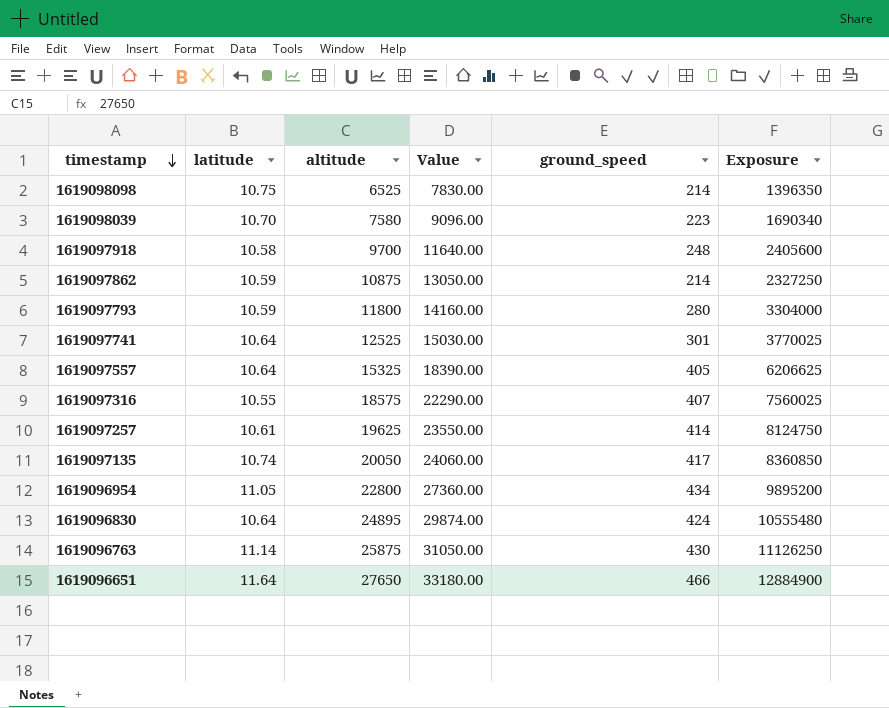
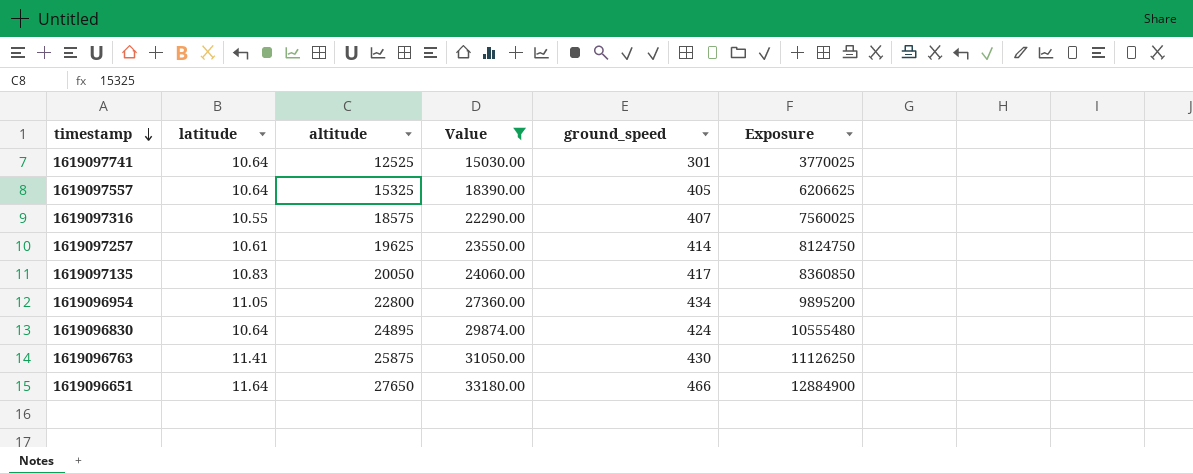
filter: none -> Value >= 15030.00
1619097135 | latitude: 10.74 -> 10.83
1619096763 | latitude: 11.14 -> 11.41

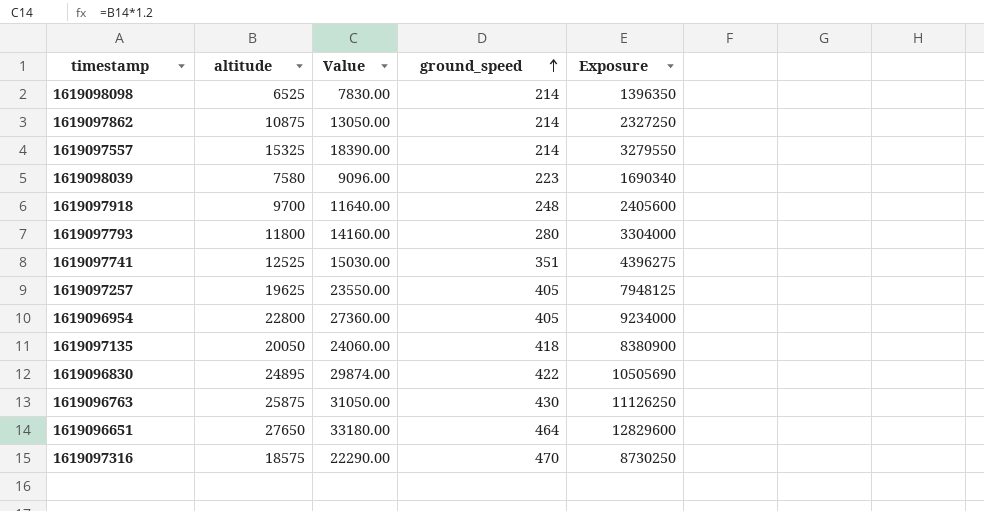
filter: Value >= 15030.00 -> none
row order: timestamp descending -> ground_speed ascending
column latitude | position: 2 -> none
1619097557 | ground_speed: 405 -> 214
1619097557 | Exposure: 6206625 -> 3279550
1619097741 | ground_speed: 301 -> 351
1619097741 | Exposure: 3770025 -> 4396275
1619097257 | ground_speed: 414 -> 405
1619097257 | Exposure: 8124750 -> 7948125
1619096954 | ground_speed: 434 -> 405
1619096954 | Exposure: 9895200 -> 9234000
1619097135 | ground_speed: 417 -> 418
1619097135 | Exposure: 8360850 -> 8380900
1619096830 | ground_speed: 424 -> 422
1619096830 | Exposure: 10555480 -> 10505690
1619096651 | ground_speed: 466 -> 464
1619096651 | Exposure: 12884900 -> 12829600
1619097316 | ground_speed: 407 -> 470
1619097316 | Exposure: 7560025 -> 8730250

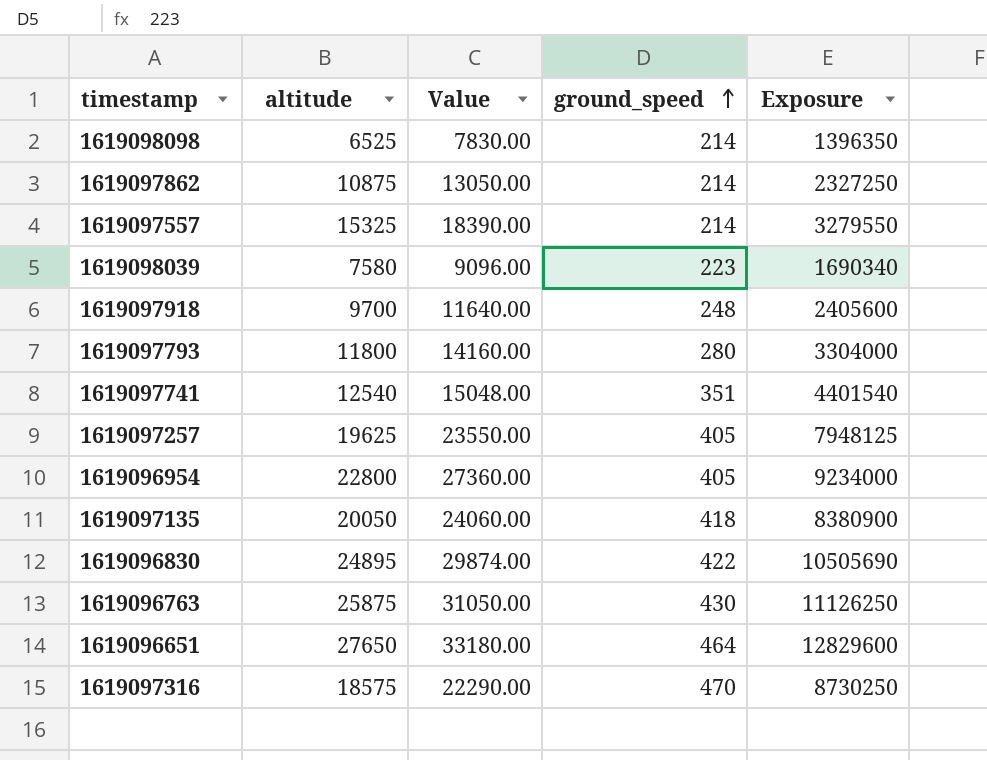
1619097741 | altitude: 12525 -> 12540
1619097741 | Value: 15030.00 -> 15048.00
1619097741 | Exposure: 4396275 -> 4401540

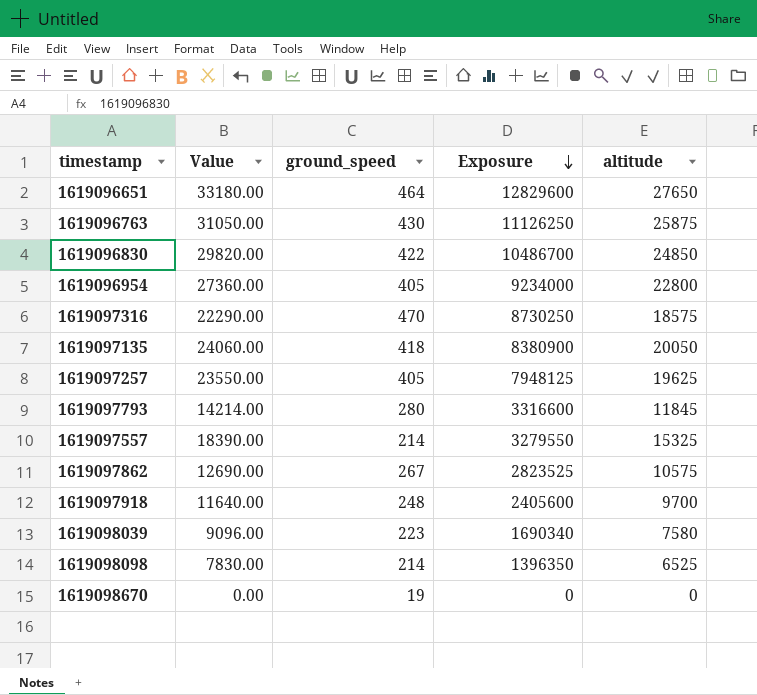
row order: ground_speed ascending -> Exposure descending
column altitude | position: 2 -> 5
row 1619097741: 12540 | 15048.00 | 351 | 4401540 -> none
1619096830 | Value: 29874.00 -> 29820.00
1619096830 | Exposure: 10505690 -> 10486700
1619096830 | altitude: 24895 -> 24850
1619097793 | Value: 14160.00 -> 14214.00
1619097793 | Exposure: 3304000 -> 3316600
1619097793 | altitude: 11800 -> 11845
1619097862 | Value: 13050.00 -> 12690.00
1619097862 | ground_speed: 214 -> 267
1619097862 | Exposure: 2327250 -> 2823525
1619097862 | altitude: 10875 -> 10575
row 1619098670: none -> 0.00 | 19 | 0 | 0

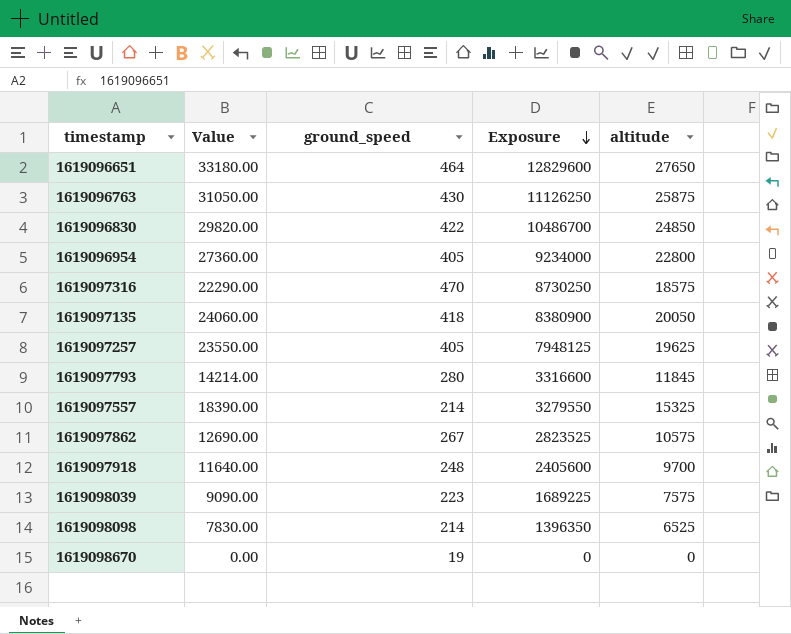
1619098039 | Value: 9096.00 -> 9090.00
1619098039 | Exposure: 1690340 -> 1689225
1619098039 | altitude: 7580 -> 7575

